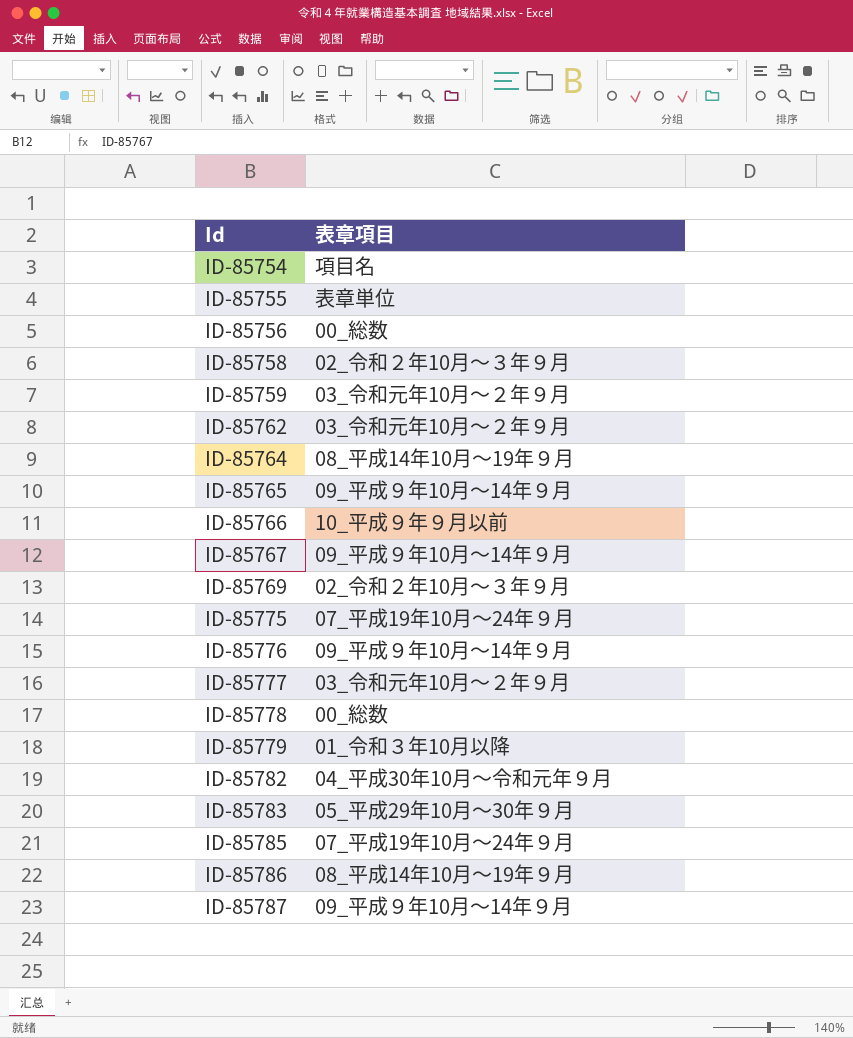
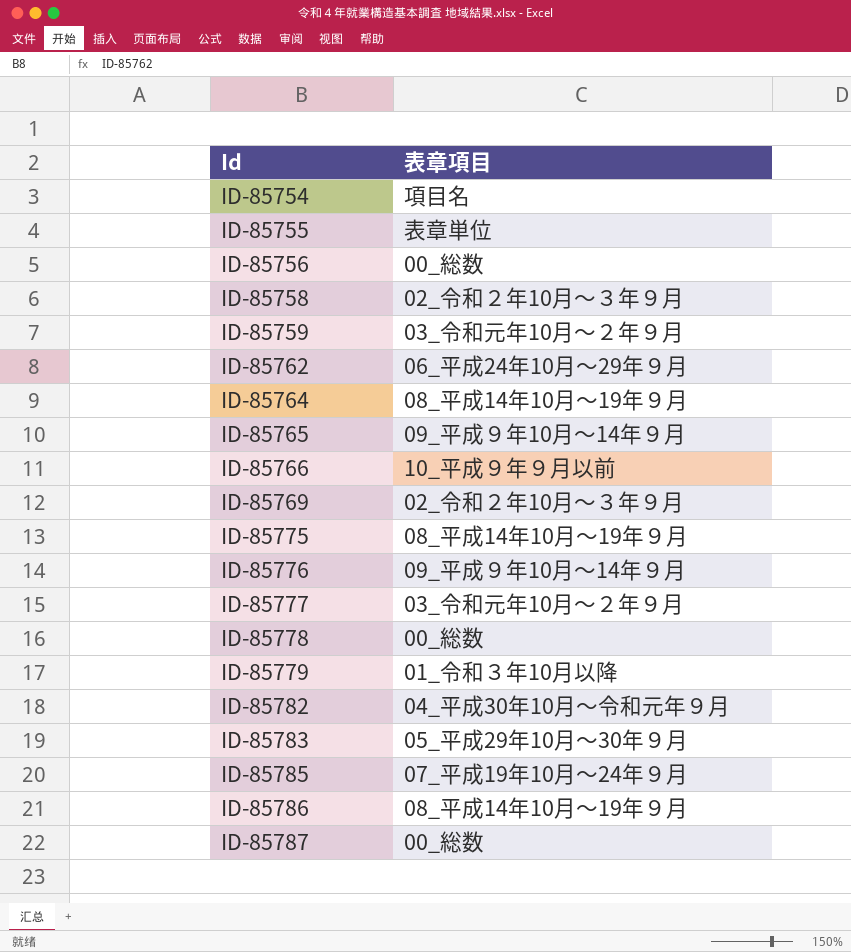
row ID-85767: 09_平成９年10月～14年９月 -> none
ID-85762 | 表章項目: 03_令和元年10月～２年９月 -> 06_平成24年10月～29年９月
ID-85775 | 表章項目: 07_平成19年10月～24年９月 -> 08_平成14年10月～19年９月
ID-85787 | 表章項目: 09_平成９年10月～14年９月 -> 00_総数

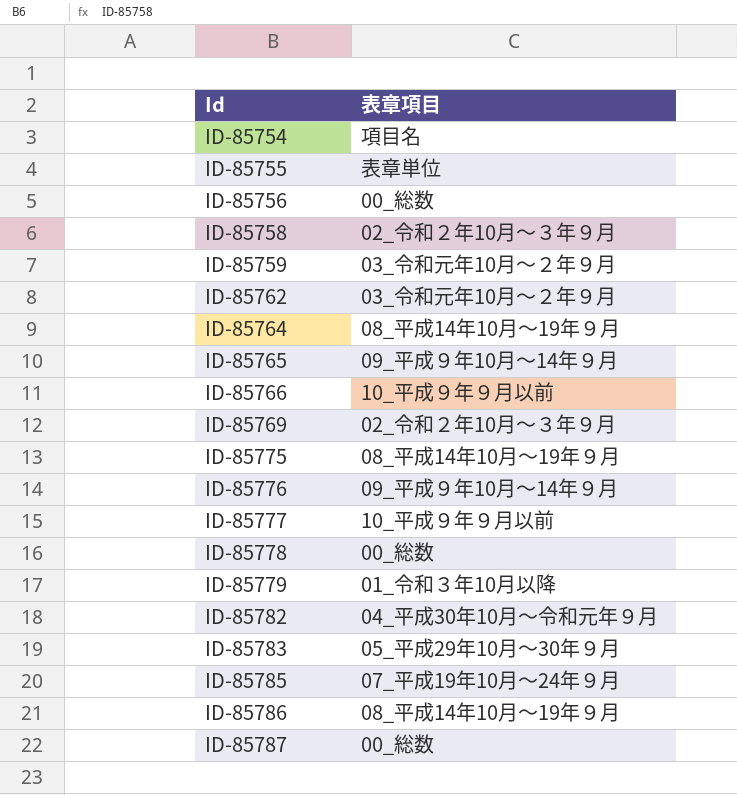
ID-85762 | 表章項目: 06_平成24年10月～29年９月 -> 03_令和元年10月～２年９月
ID-85777 | 表章項目: 03_令和元年10月～２年９月 -> 10_平成９年９月以前

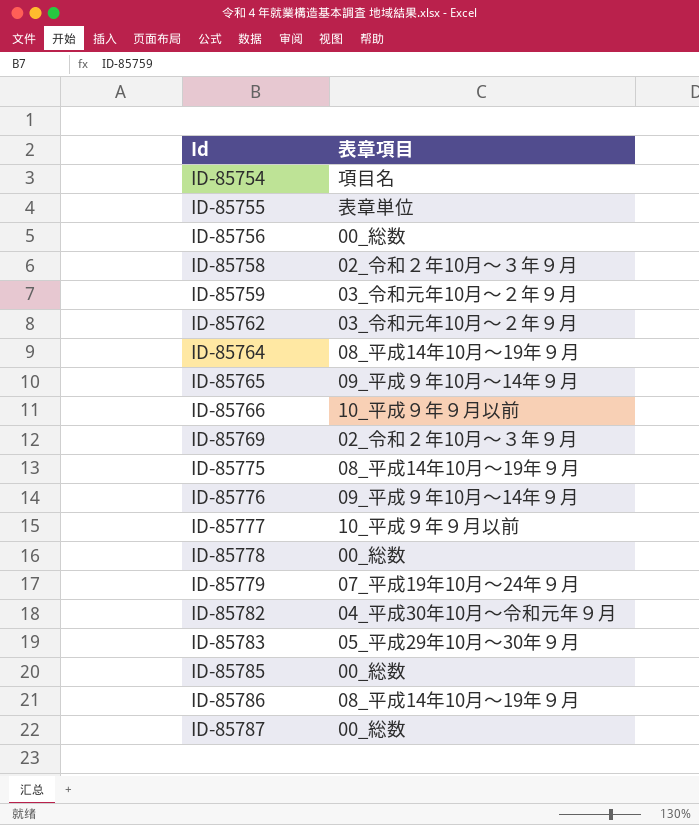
ID-85779 | 表章項目: 01_令和３年10月以降 -> 07_平成19年10月～24年９月
ID-85785 | 表章項目: 07_平成19年10月～24年９月 -> 00_総数

